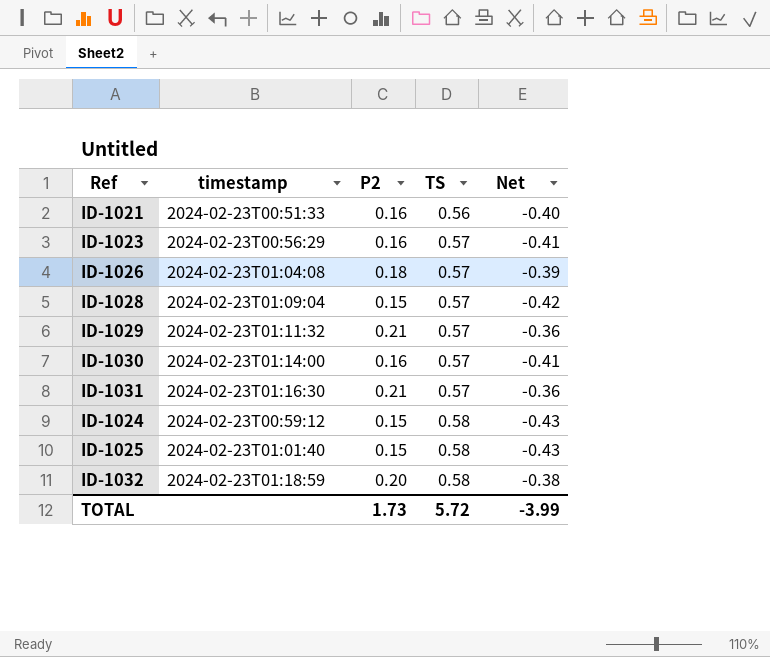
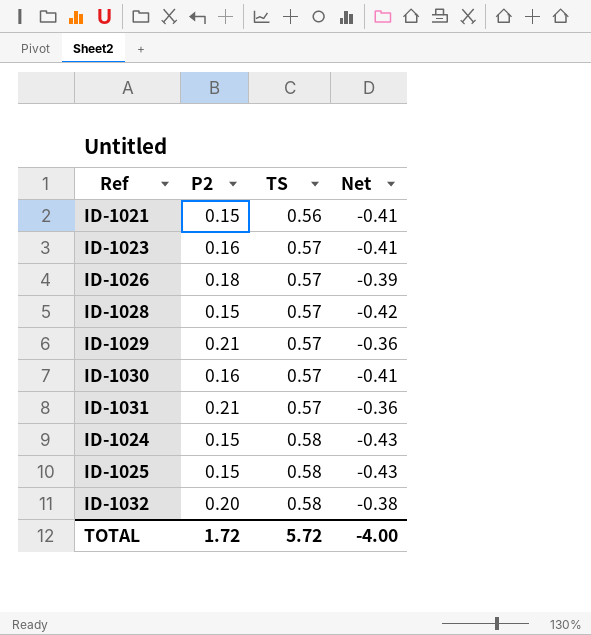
column timestamp | position: 2 -> none
ID-1021 | P2: 0.16 -> 0.15
ID-1021 | Net: -0.40 -> -0.41
TOTAL | P2: 1.73 -> 1.72
TOTAL | Net: -3.99 -> -4.00

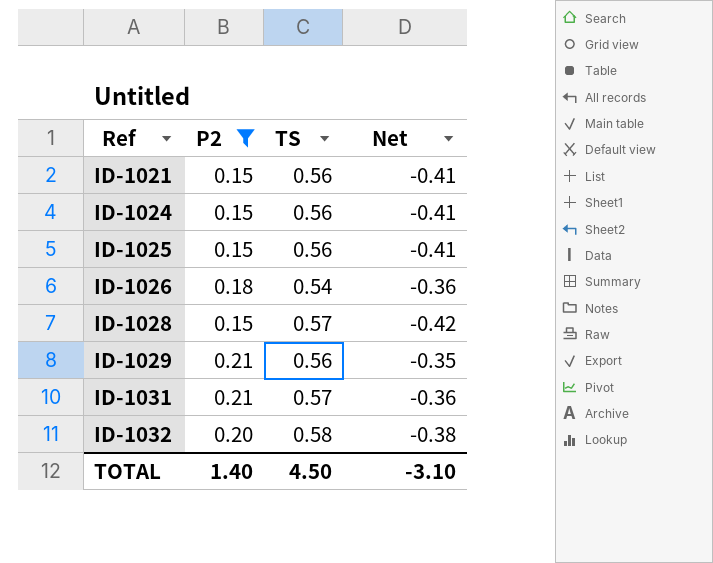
filter: none -> P2 != 0.16
row order: TS ascending -> Ref ascending
ID-1024 | TS: 0.58 -> 0.56
ID-1024 | Net: -0.43 -> -0.41
ID-1025 | TS: 0.58 -> 0.56
ID-1025 | Net: -0.43 -> -0.41
ID-1026 | TS: 0.57 -> 0.54
ID-1026 | Net: -0.39 -> -0.36
ID-1029 | TS: 0.57 -> 0.56
ID-1029 | Net: -0.36 -> -0.35
TOTAL | P2: 1.72 -> 1.40
TOTAL | TS: 5.72 -> 4.50
TOTAL | Net: -4.00 -> -3.10

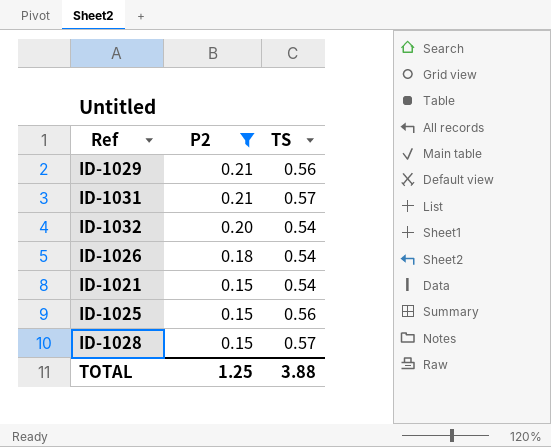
row order: Ref ascending -> P2 descending
column Net | formula: [P2] - [TS] -> none
row ID-1024: 0.15 | 0.56 | -0.41 -> none
ID-1032 | TS: 0.58 -> 0.54
ID-1021 | TS: 0.56 -> 0.54
TOTAL | P2: 1.40 -> 1.25
TOTAL | TS: 4.50 -> 3.88

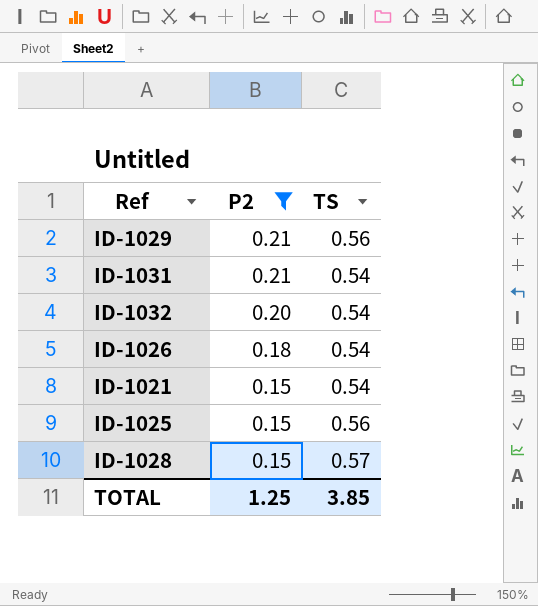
ID-1031 | TS: 0.57 -> 0.54
TOTAL | TS: 3.88 -> 3.85

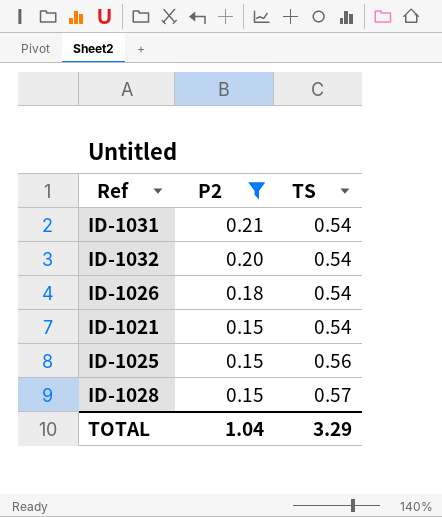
row ID-1029: 0.21 | 0.56 -> none
TOTAL | P2: 1.25 -> 1.04
TOTAL | TS: 3.85 -> 3.29

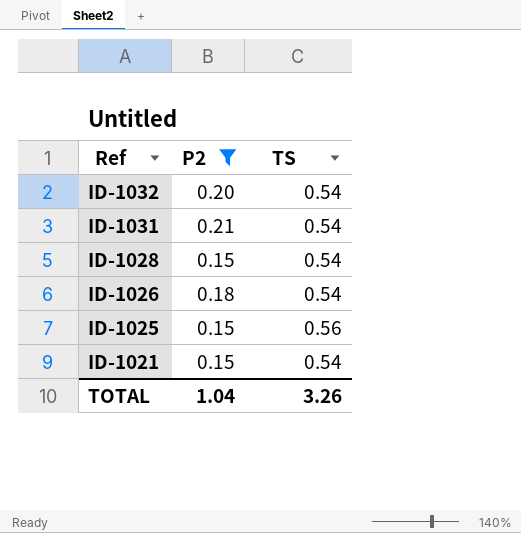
row order: P2 descending -> Ref descending
ID-1028 | TS: 0.57 -> 0.54
TOTAL | TS: 3.29 -> 3.26

